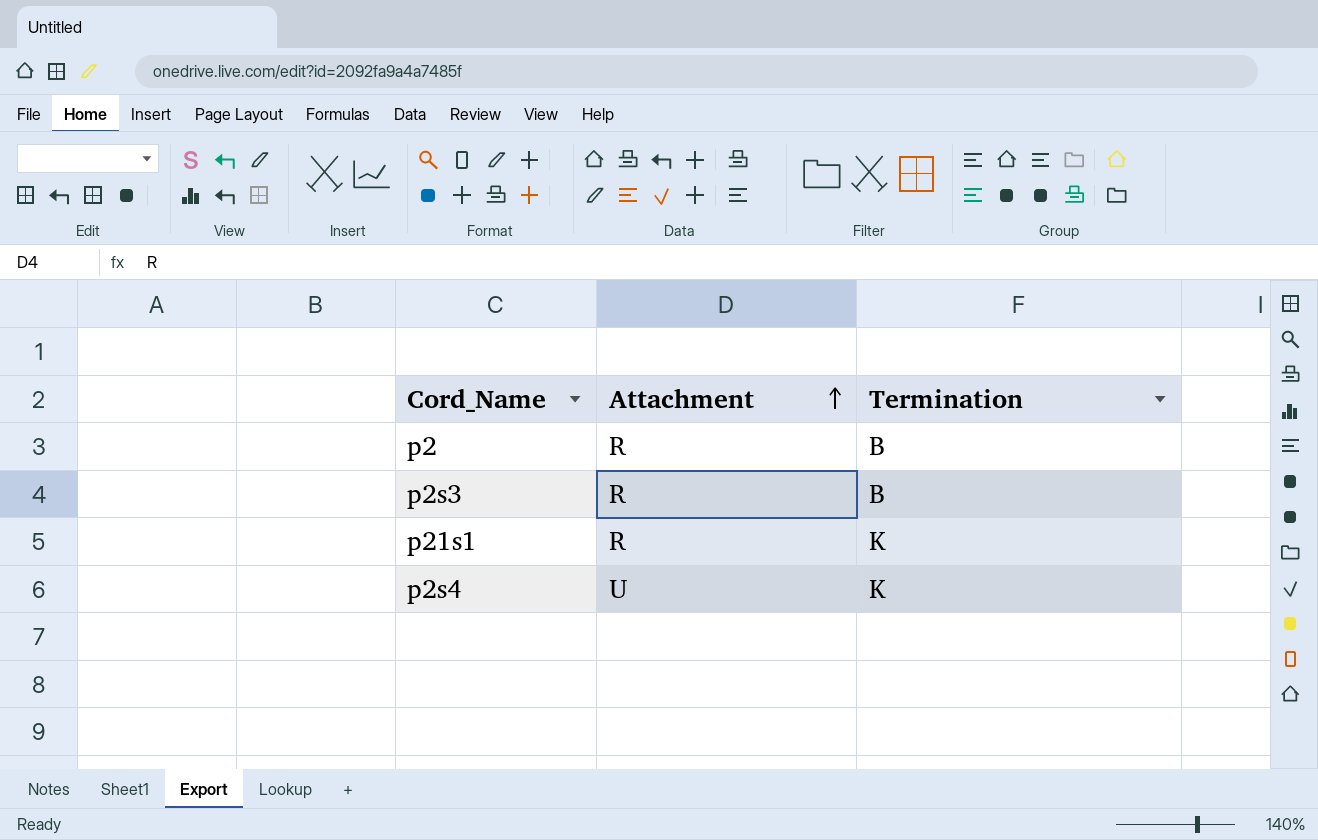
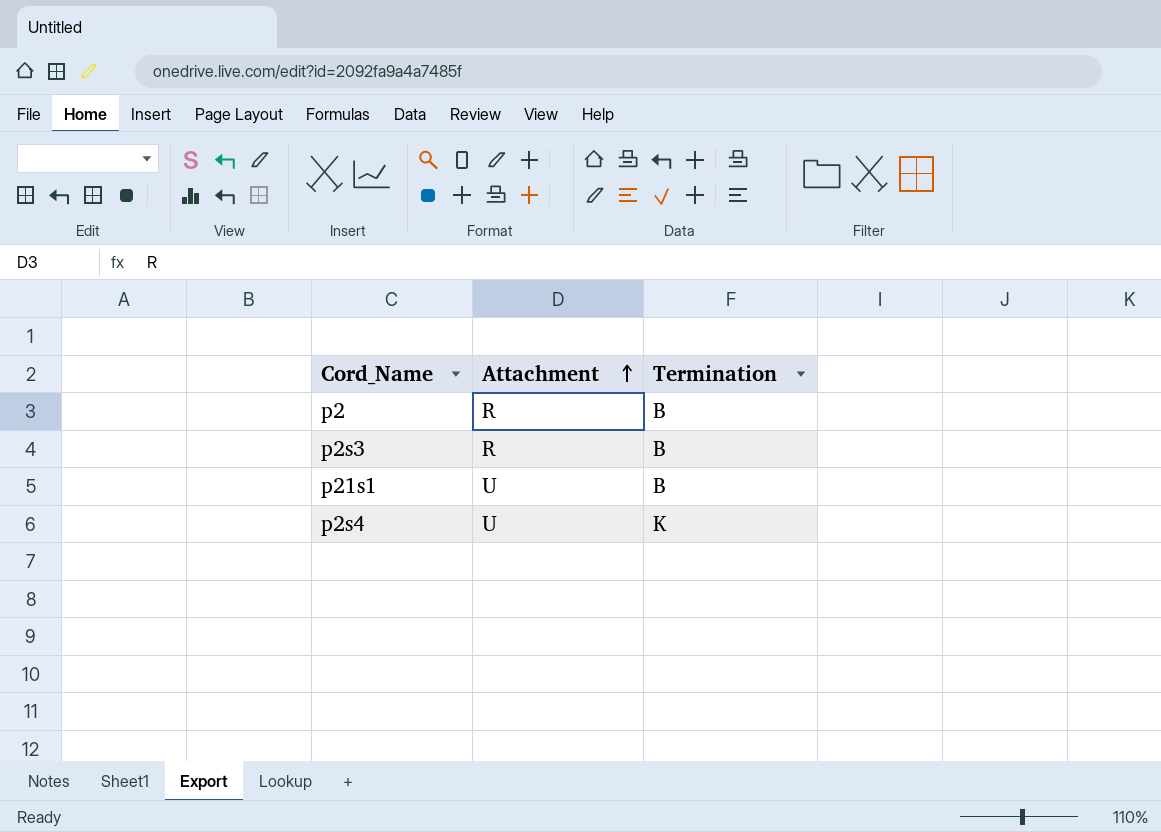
p21s1 | Attachment: R -> U
p21s1 | Termination: K -> B

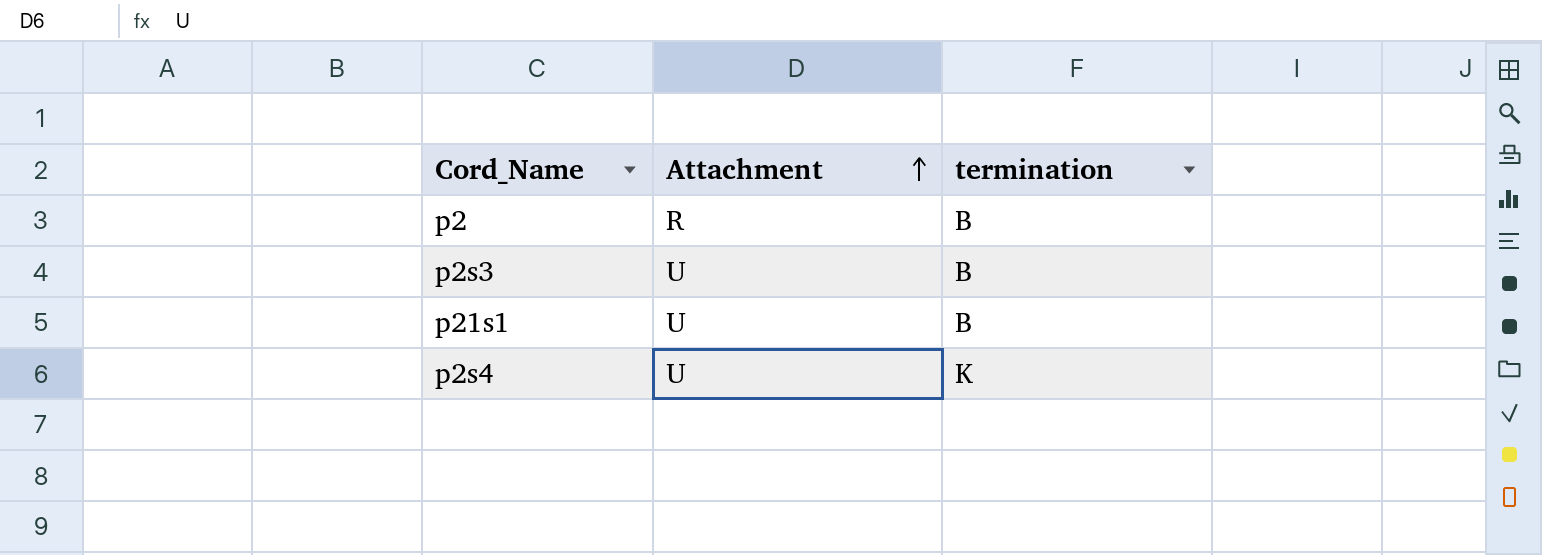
column name: Termination -> termination
p2s3 | Attachment: R -> U

